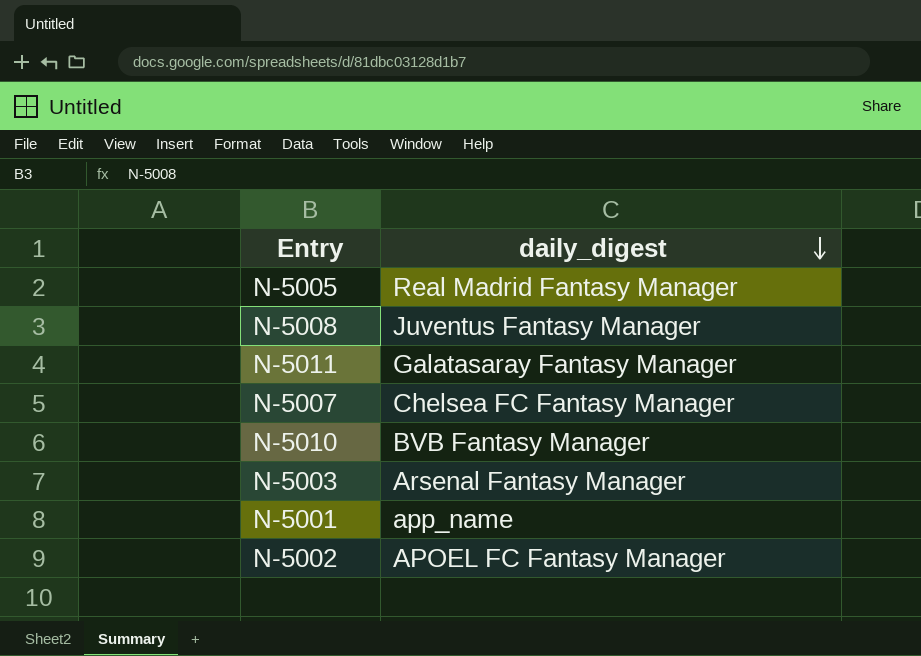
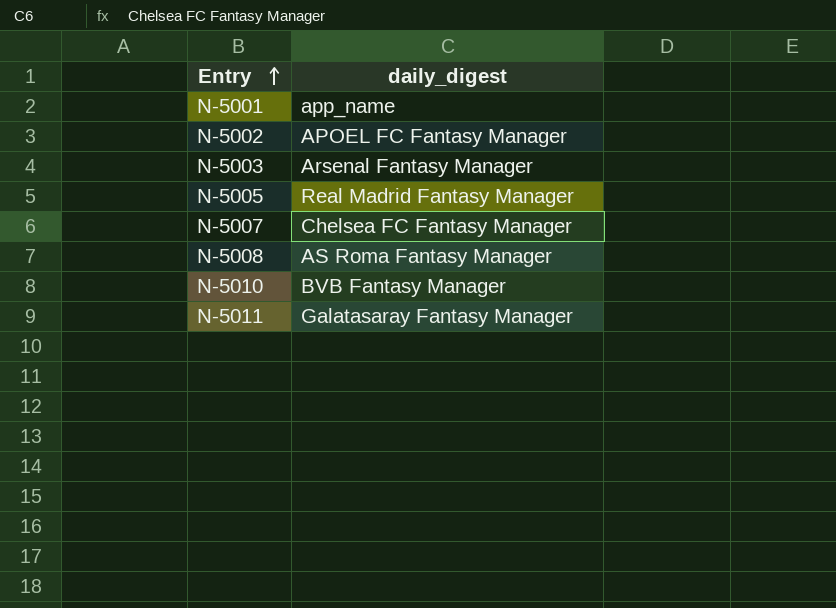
row order: daily_digest descending -> Entry ascending
N-5008 | daily_digest: Juventus Fantasy Manager -> AS Roma Fantasy Manager

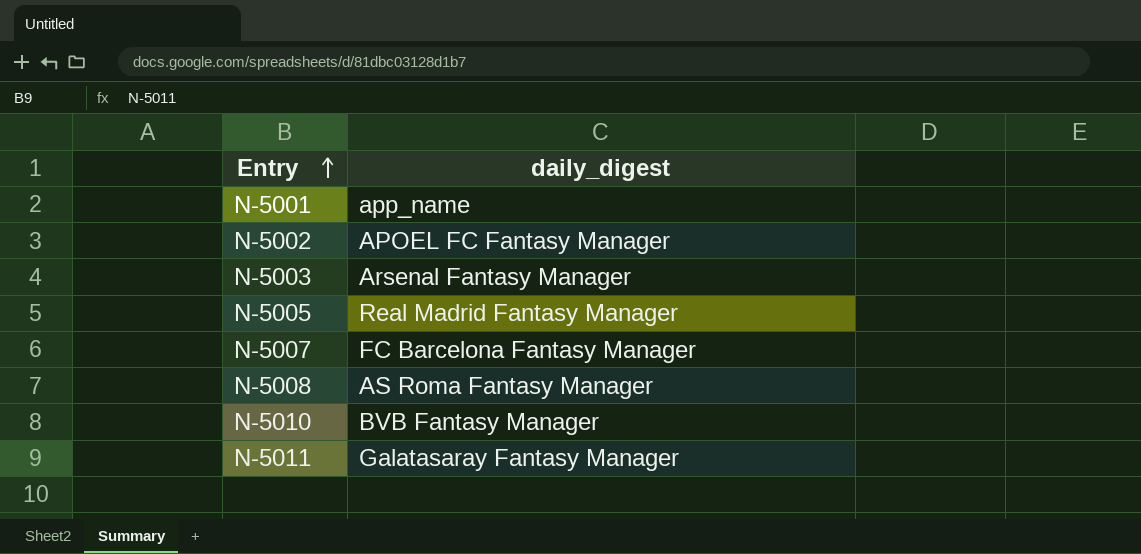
N-5007 | daily_digest: Chelsea FC Fantasy Manager -> FC Barcelona Fantasy Manager

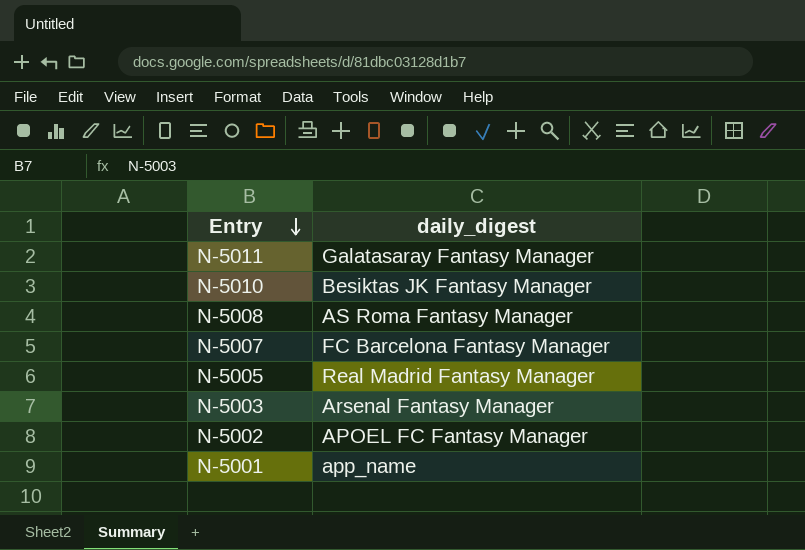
row order: Entry ascending -> Entry descending
N-5010 | daily_digest: BVB Fantasy Manager -> Besiktas JK Fantasy Manager

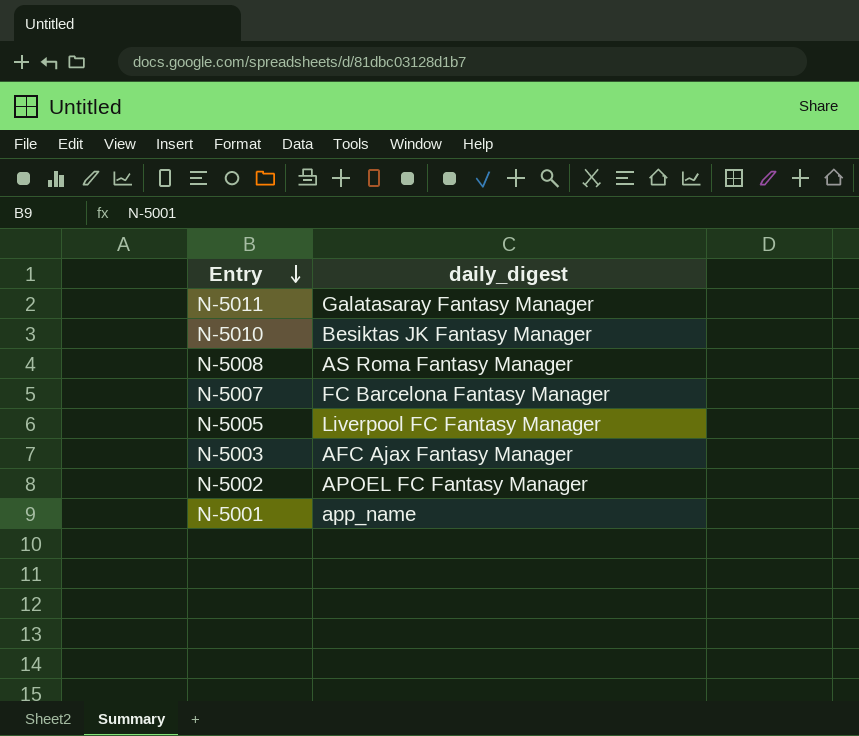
N-5005 | daily_digest: Real Madrid Fantasy Manager -> Liverpool FC Fantasy Manager
N-5003 | daily_digest: Arsenal Fantasy Manager -> AFC Ajax Fantasy Manager

